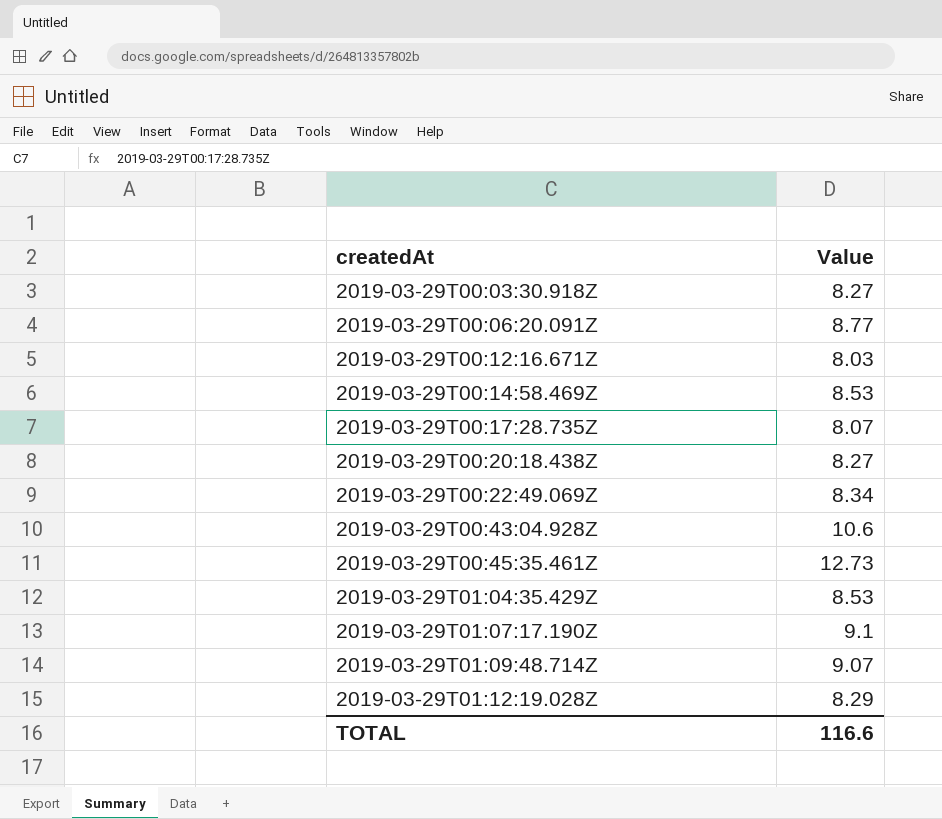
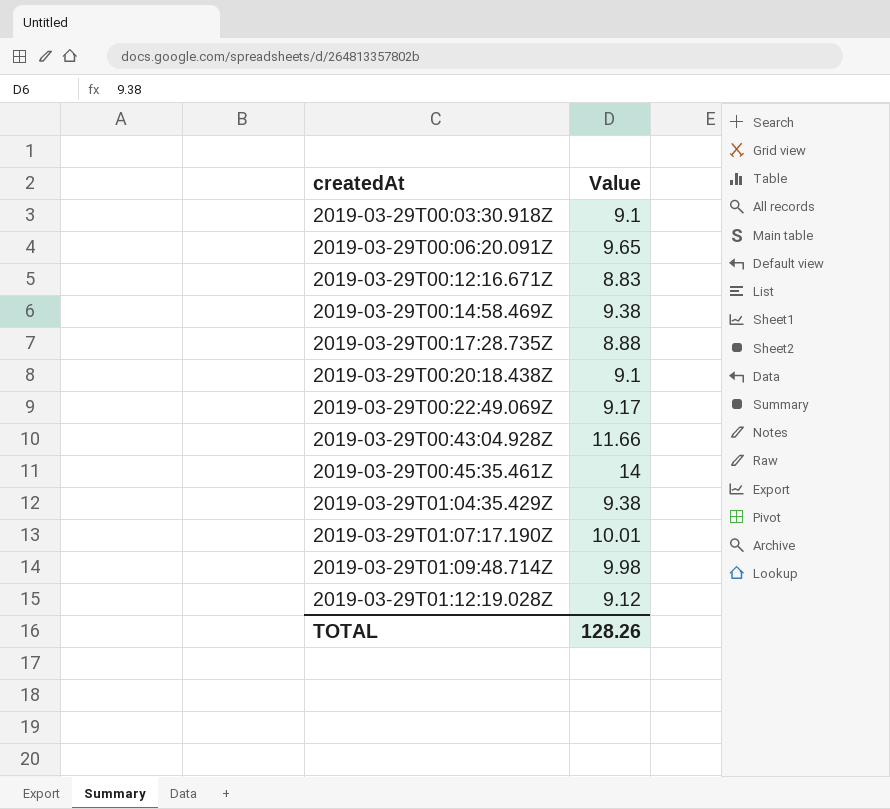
2019-03-29T00:03:30.918Z | Value: 8.27 -> 9.1
2019-03-29T00:06:20.091Z | Value: 8.77 -> 9.65
2019-03-29T00:12:16.671Z | Value: 8.03 -> 8.83
2019-03-29T00:14:58.469Z | Value: 8.53 -> 9.38
2019-03-29T00:17:28.735Z | Value: 8.07 -> 8.88
2019-03-29T00:20:18.438Z | Value: 8.27 -> 9.1
2019-03-29T00:22:49.069Z | Value: 8.34 -> 9.17
2019-03-29T00:43:04.928Z | Value: 10.6 -> 11.66
2019-03-29T00:45:35.461Z | Value: 12.73 -> 14
2019-03-29T01:04:35.429Z | Value: 8.53 -> 9.38
2019-03-29T01:07:17.190Z | Value: 9.1 -> 10.01
2019-03-29T01:09:48.714Z | Value: 9.07 -> 9.98
2019-03-29T01:12:19.028Z | Value: 8.29 -> 9.12
TOTAL | Value: 116.6 -> 128.26

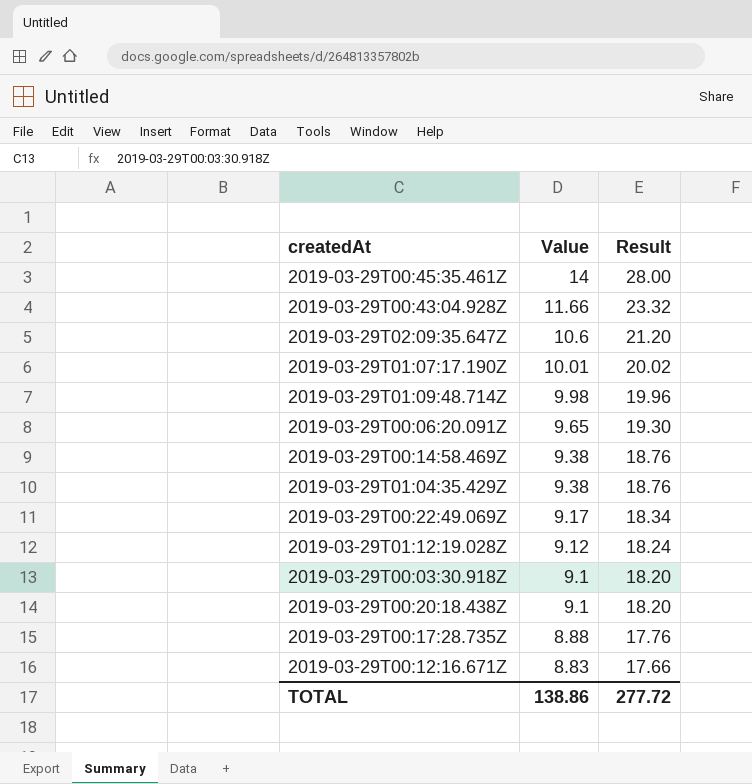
row order: createdAt ascending -> Value descending
column Result | formula: none -> [Value] * 2
row 2019-03-29T02:09:35.647Z: none -> 10.6 | 21.20
TOTAL | Value: 128.26 -> 138.86

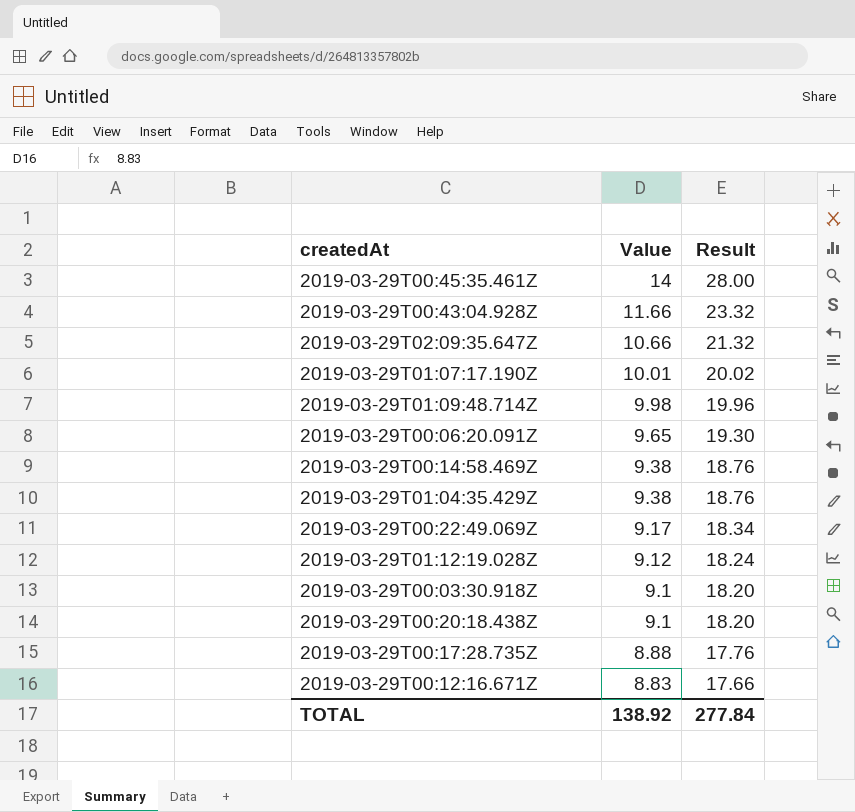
2019-03-29T02:09:35.647Z | Value: 10.6 -> 10.66
2019-03-29T02:09:35.647Z | Result: 21.20 -> 21.32
TOTAL | Value: 138.86 -> 138.92
TOTAL | Result: 277.72 -> 277.84

